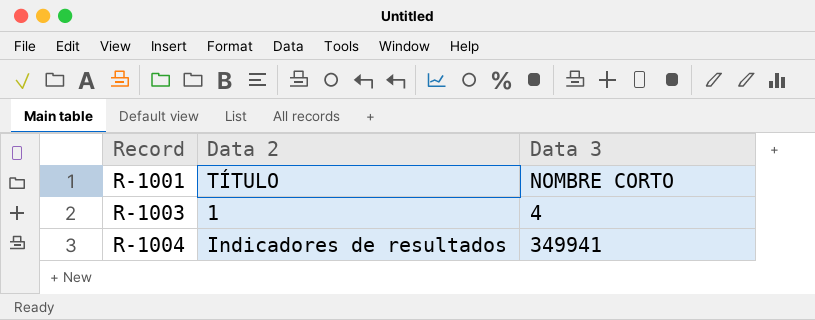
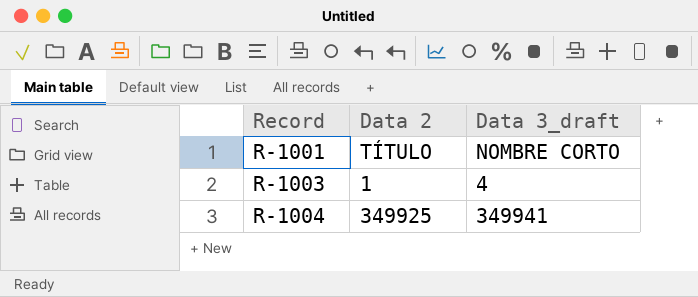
column name: Data 3 -> Data 3_draft
R-1004 | Data 2: Indicadores de resultados -> 349925

